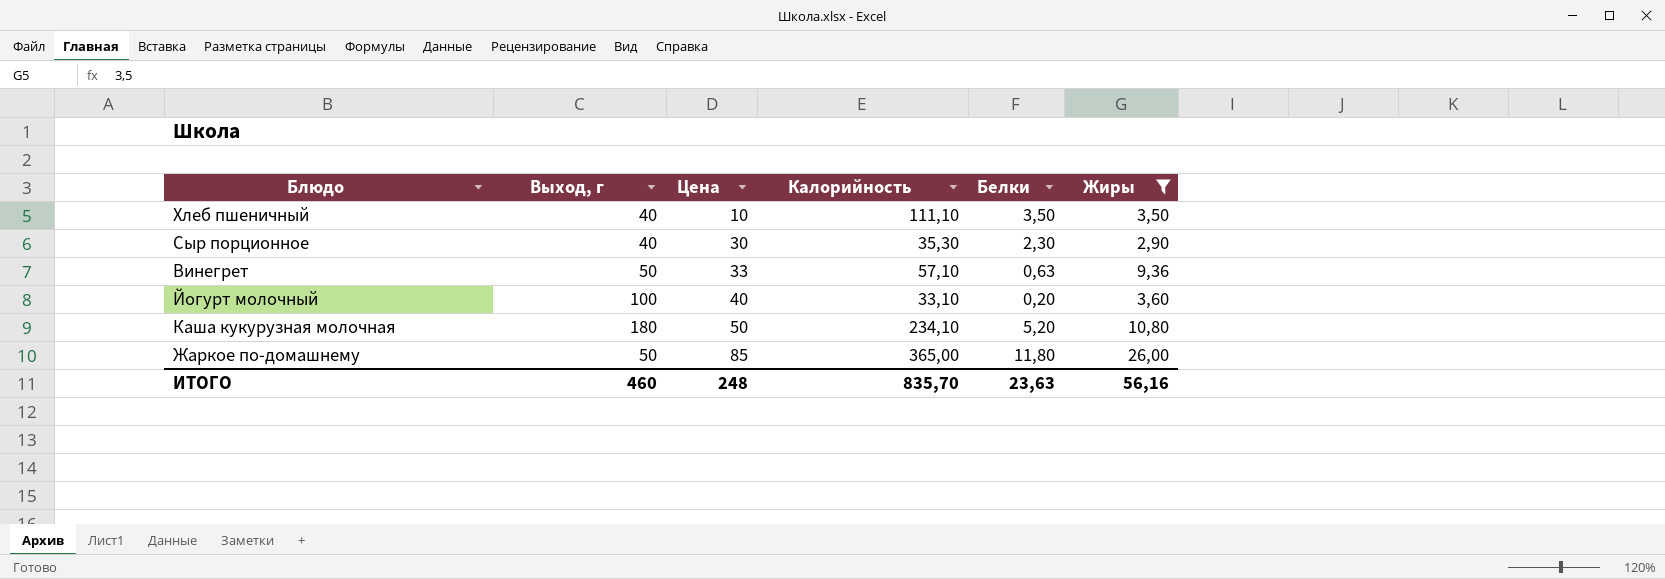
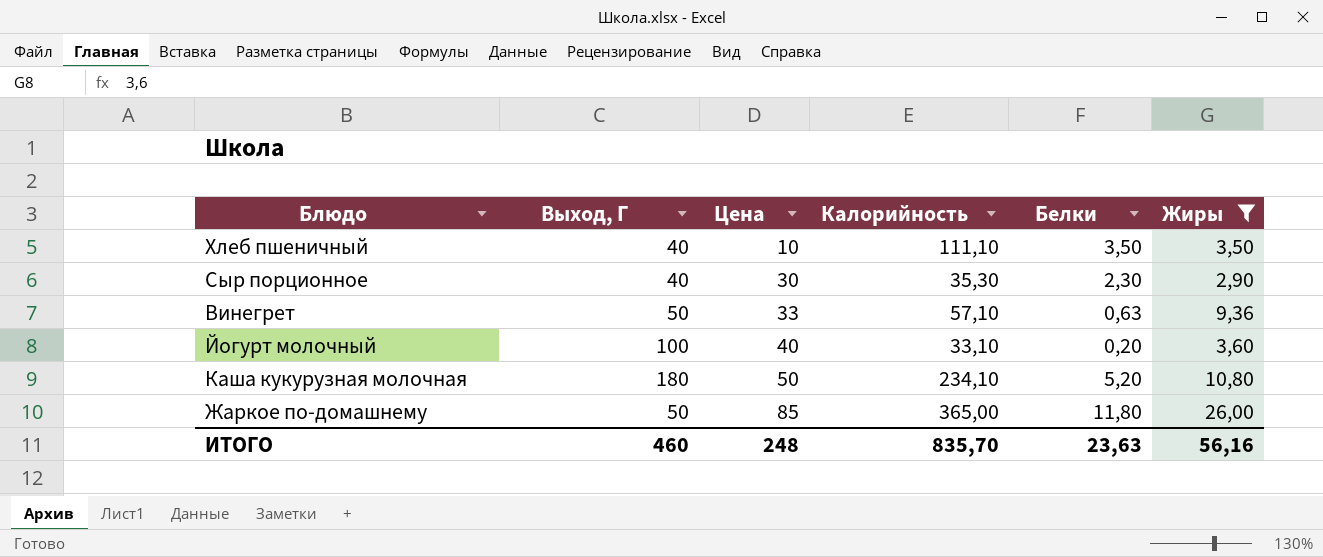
column name: Выход, г -> Выход, Г

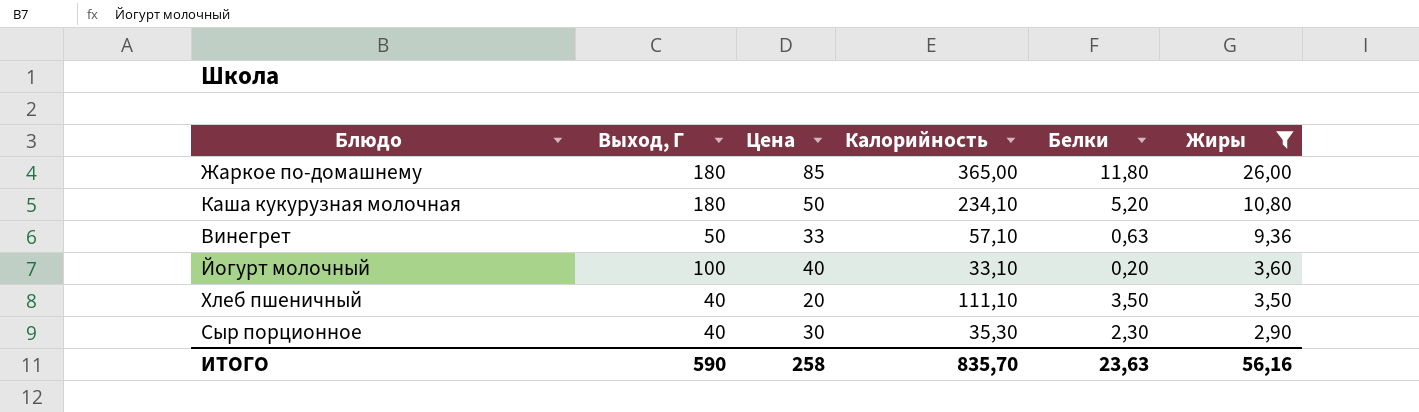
row order: Цена ascending -> Жиры descending
Жаркое по-домашнему | Выход, Г: 50 -> 180
Хлеб пшеничный | Цена: 10 -> 20
ИТОГО | Выход, Г: 460 -> 590
ИТОГО | Цена: 248 -> 258

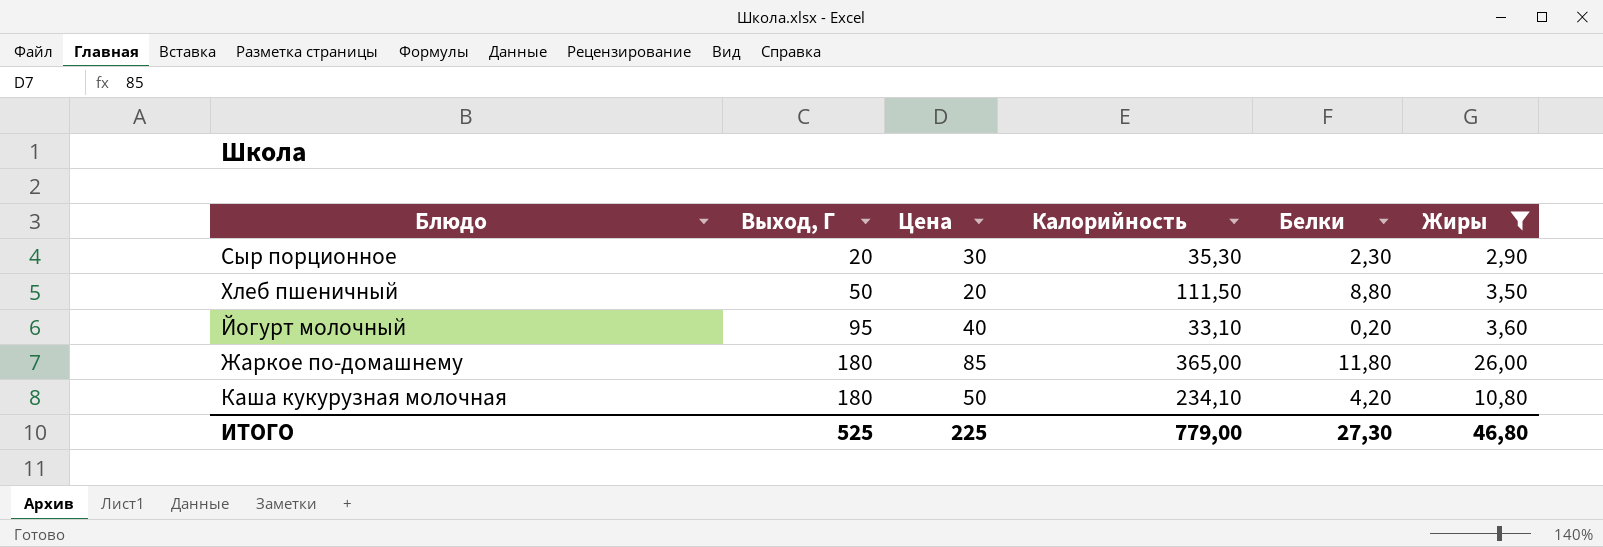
row order: Жиры descending -> Выход, Г ascending
row Винегрет: 50 | 33 | 57,10 | 0,63 | 9,36 -> none
Сыр порционное | Выход, Г: 40 -> 20
Хлеб пшеничный | Выход, Г: 40 -> 50
Хлеб пшеничный | Калорийность: 111,10 -> 111,50
Хлеб пшеничный | Белки: 3,50 -> 8,80
Йогурт молочный | Выход, Г: 100 -> 95
Каша кукурузная молочная | Белки: 5,20 -> 4,20
ИТОГО | Выход, Г: 590 -> 525
ИТОГО | Цена: 258 -> 225
ИТОГО | Калорийность: 835,70 -> 779,00
ИТОГО | Белки: 23,63 -> 27,30
ИТОГО | Жиры: 56,16 -> 46,80

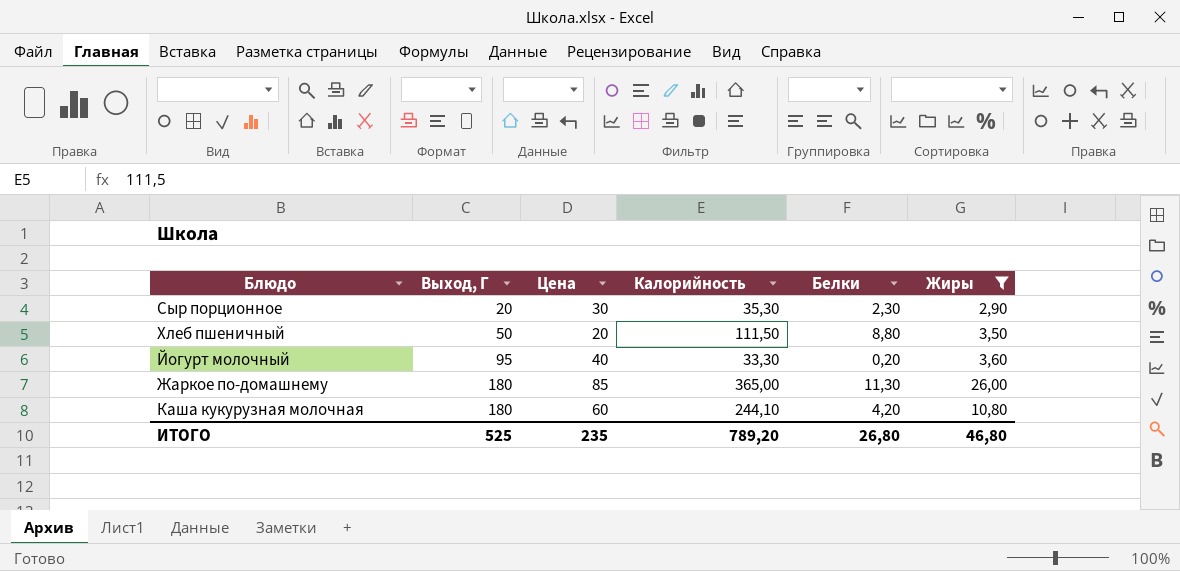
Йогурт молочный | Калорийность: 33,10 -> 33,30
Жаркое по-домашнему | Белки: 11,80 -> 11,30
Каша кукурузная молочная | Цена: 50 -> 60
Каша кукурузная молочная | Калорийность: 234,10 -> 244,10
ИТОГО | Цена: 225 -> 235
ИТОГО | Калорийность: 779,00 -> 789,20
ИТОГО | Белки: 27,30 -> 26,80

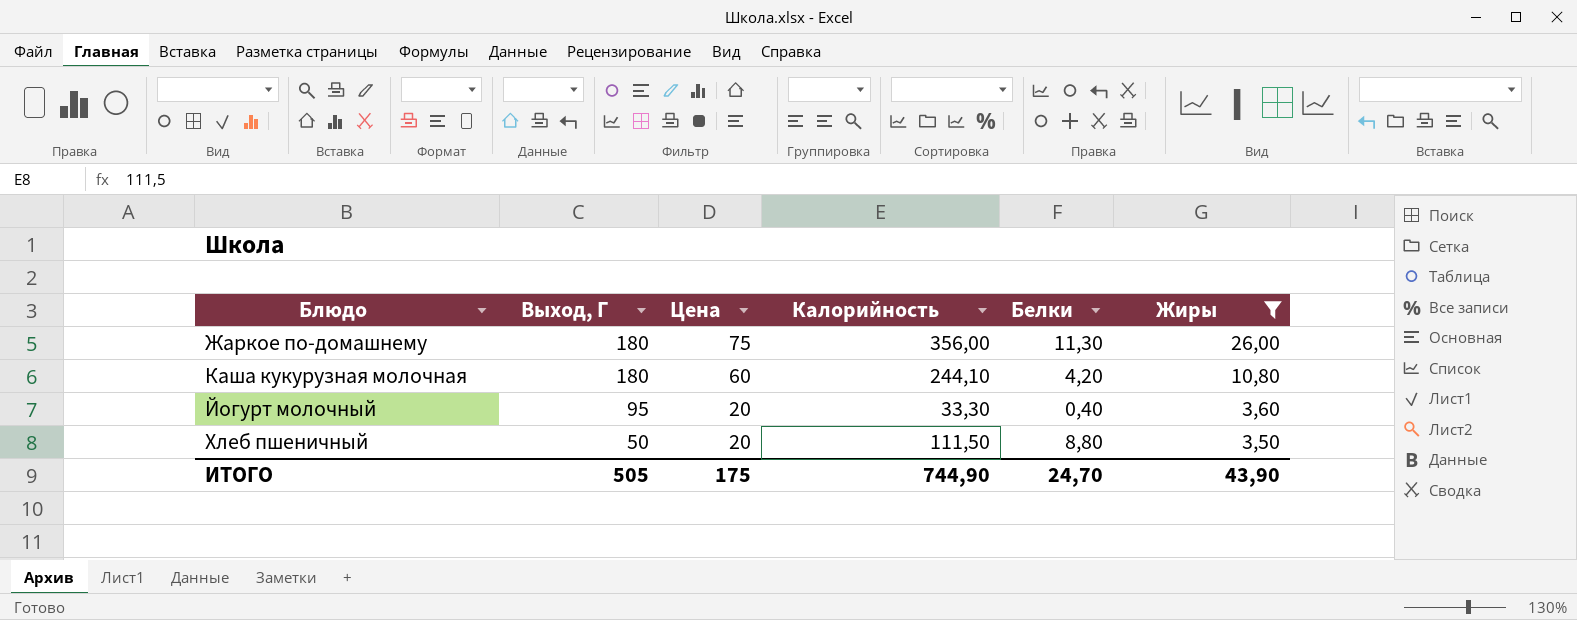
row order: Выход, Г ascending -> Выход, Г descending
row Сыр порционное: 20 | 30 | 35,30 | 2,30 | 2,90 -> none
Жаркое по-домашнему | Цена: 85 -> 75
Жаркое по-домашнему | Калорийность: 365,00 -> 356,00
Йогурт молочный | Цена: 40 -> 20
Йогурт молочный | Белки: 0,20 -> 0,40
ИТОГО | Выход, Г: 525 -> 505
ИТОГО | Цена: 235 -> 175
ИТОГО | Калорийность: 789,20 -> 744,90
ИТОГО | Белки: 26,80 -> 24,70
ИТОГО | Жиры: 46,80 -> 43,90

